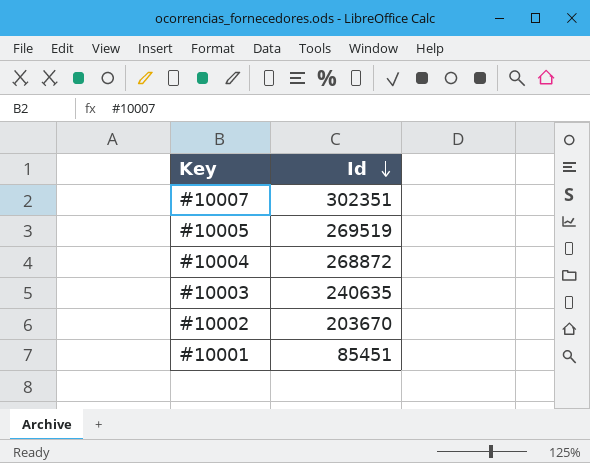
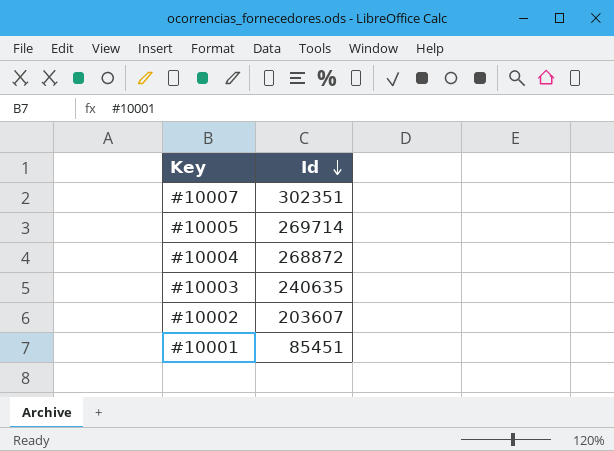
#10005 | Id: 269519 -> 269714
#10002 | Id: 203670 -> 203607

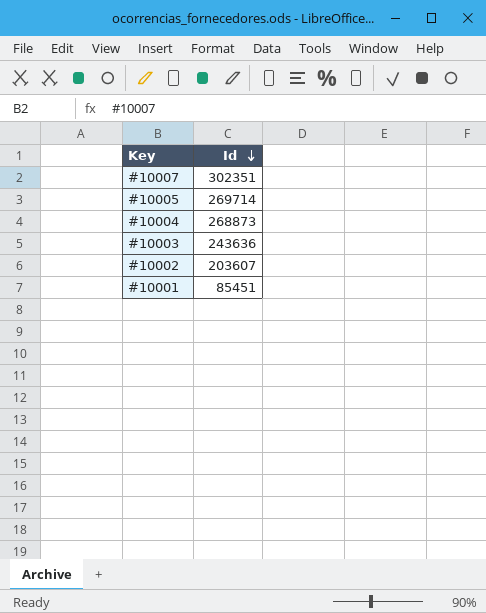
#10004 | Id: 268872 -> 268873
#10003 | Id: 240635 -> 243636

